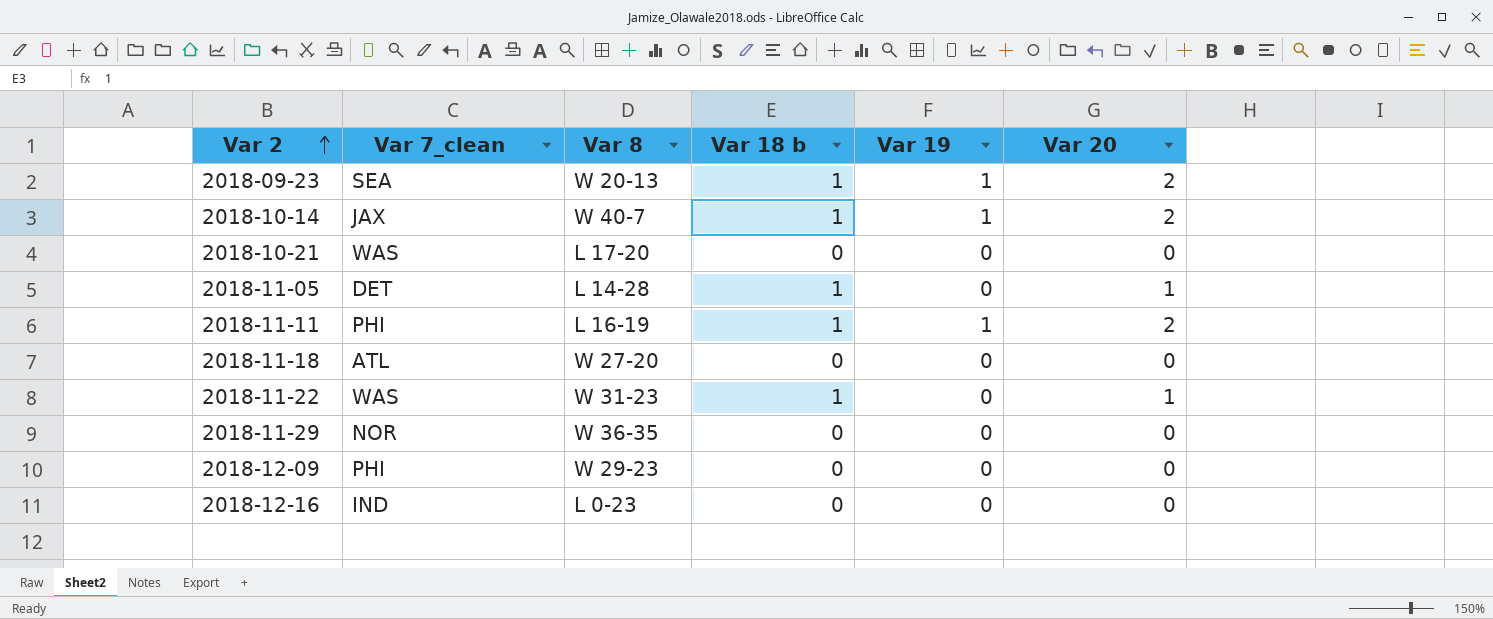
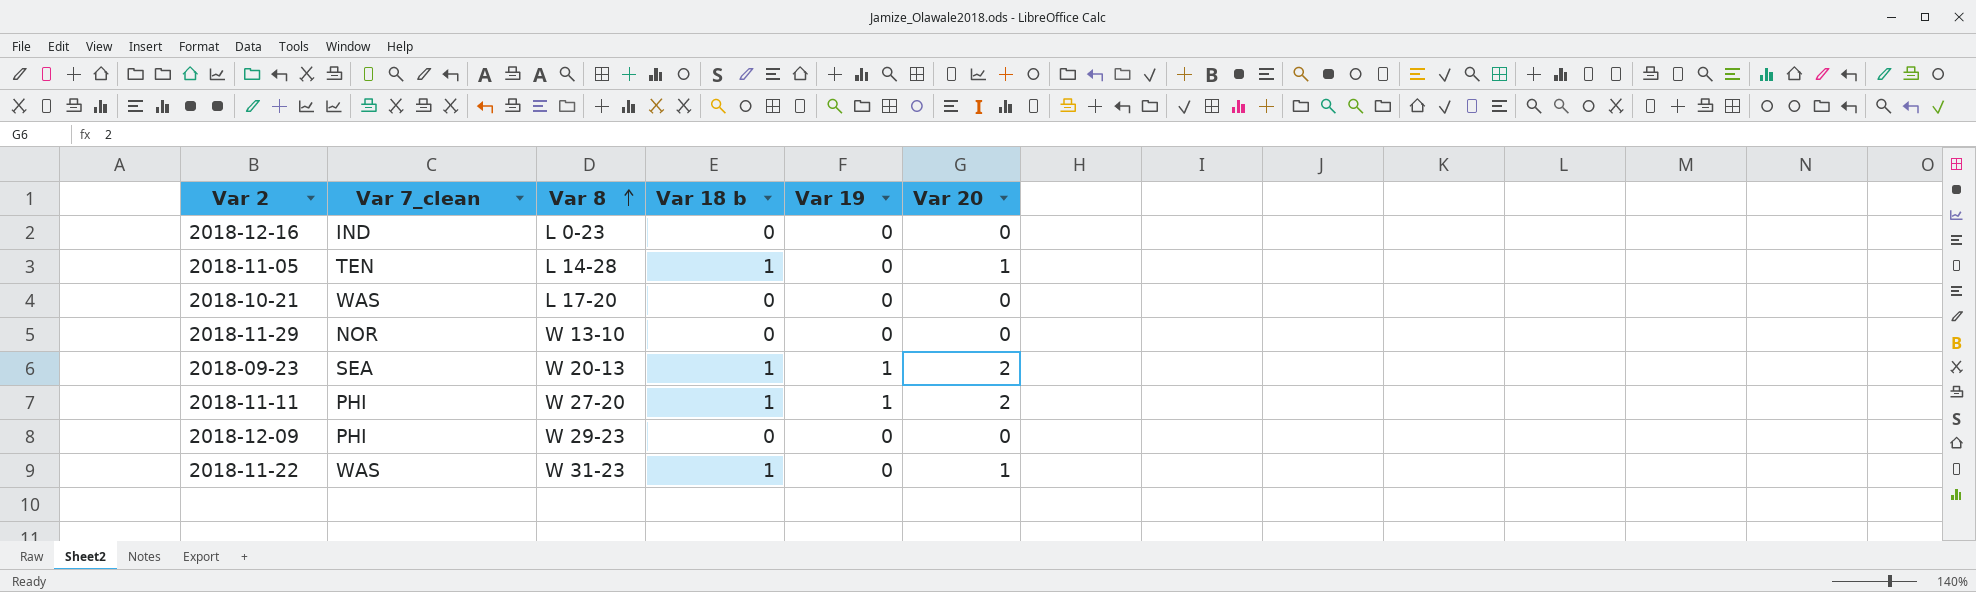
row order: Var 2 ascending -> Var 8 ascending
row 2018-10-14: JAX | W 40-7 | 1 | 1 | 2 -> none
row 2018-11-18: ATL | W 27-20 | 0 | 0 | 0 -> none
2018-11-05 | Var 7_clean: DET -> TEN
2018-11-29 | Var 8: W 36-35 -> W 13-10
2018-11-11 | Var 8: L 16-19 -> W 27-20

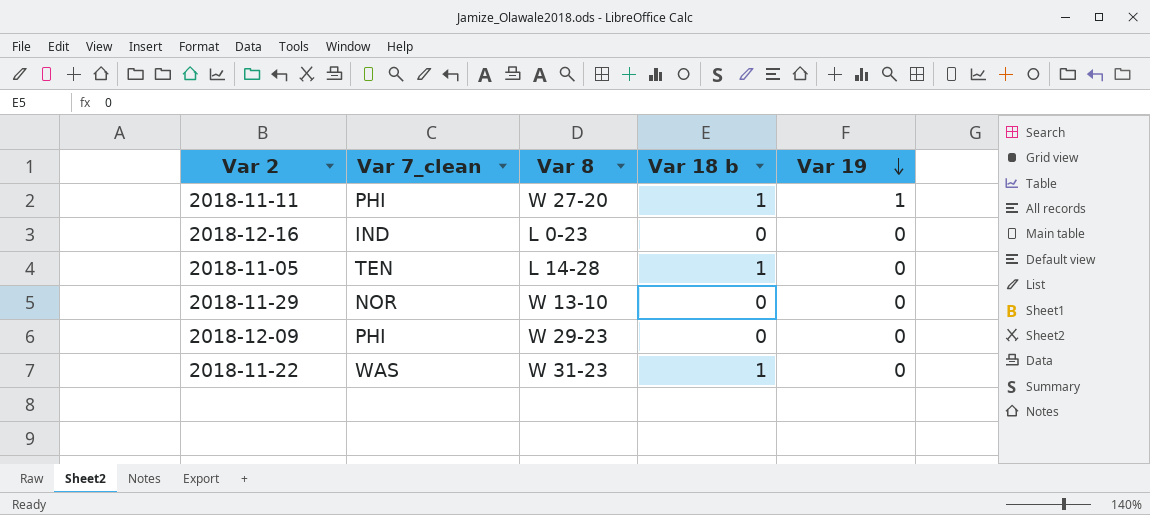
row order: Var 8 ascending -> Var 19 descending
column Var 20 | position: 6 -> none
row 2018-10-21: WAS | L 17-20 | 0 | 0 | 0 -> none
row 2018-09-23: SEA | W 20-13 | 1 | 1 | 2 -> none

